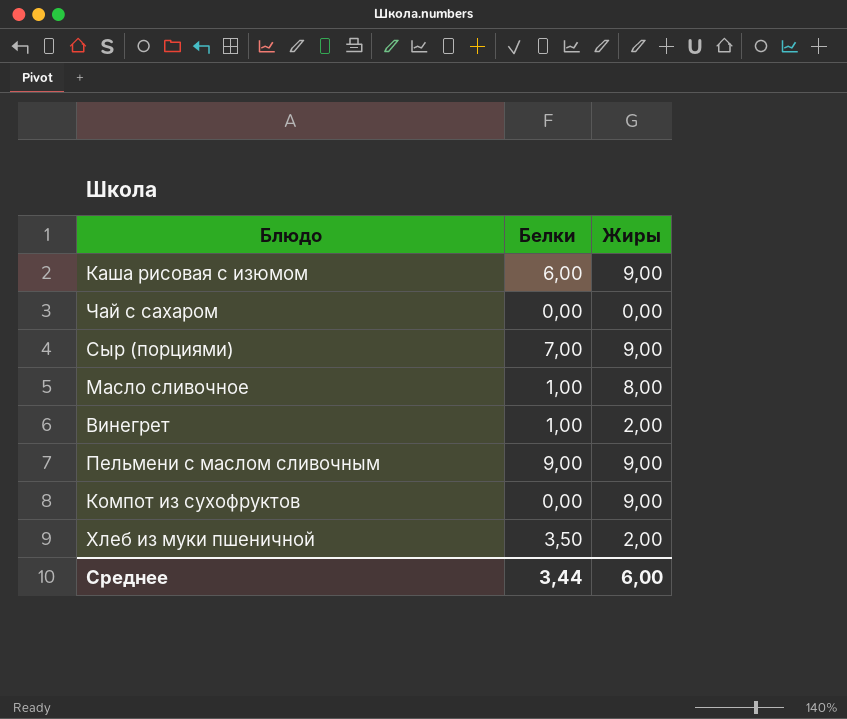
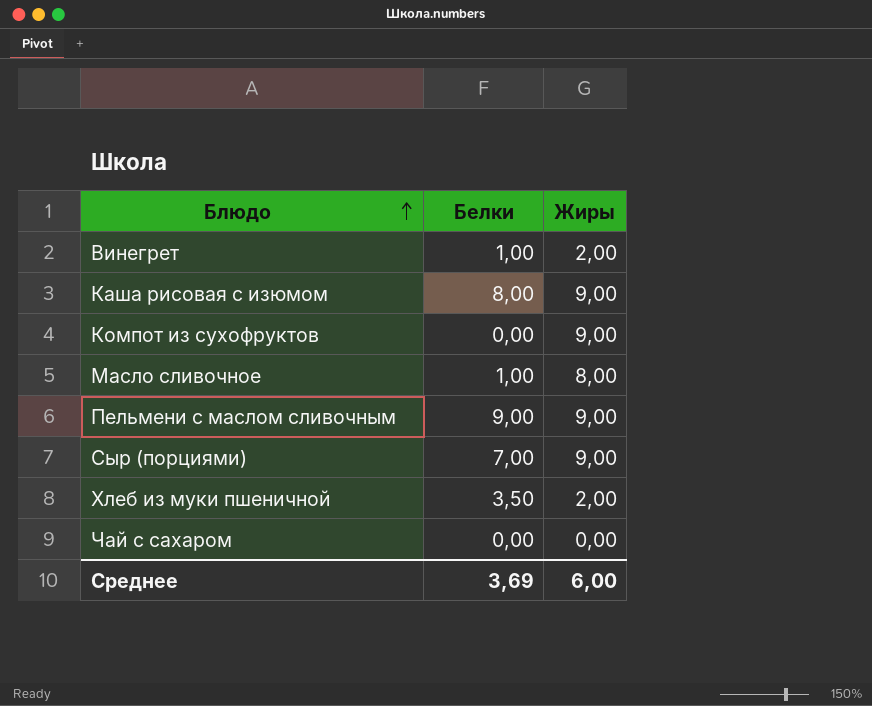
row order: none -> Блюдо ascending
Каша рисовая с изюмом | Белки: 6,00 -> 8,00
Среднее | Белки: 3,44 -> 3,69

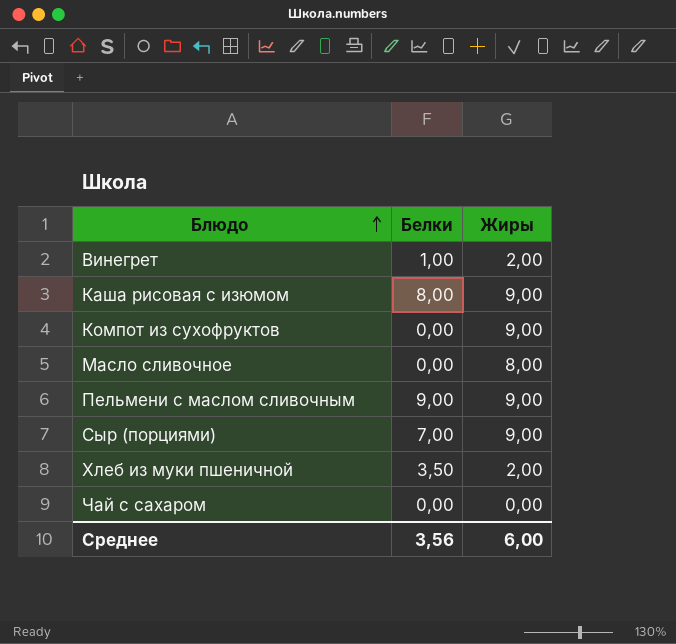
Масло сливочное | Белки: 1,00 -> 0,00
Среднее | Белки: 3,69 -> 3,56

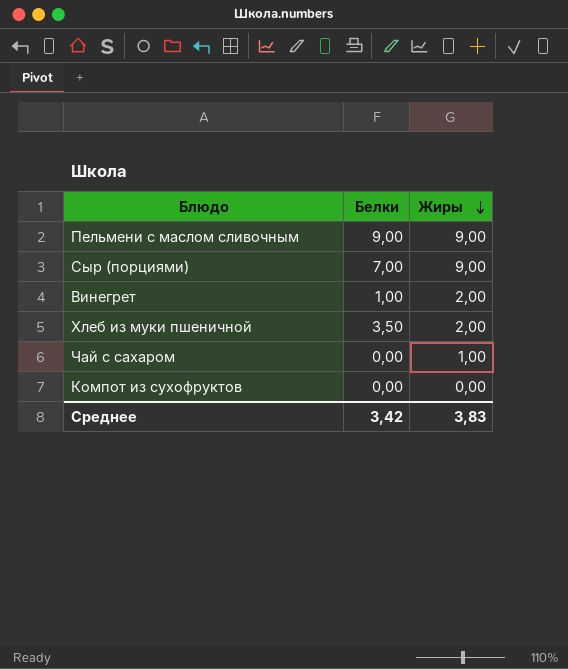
row order: Блюдо ascending -> Жиры descending
row Каша рисовая с изюмом: 8,00 | 9,00 -> none
row Масло сливочное: 0,00 | 8,00 -> none
Чай с сахаром | Жиры: 0,00 -> 1,00
Компот из сухофруктов | Жиры: 9,00 -> 0,00
Среднее | Белки: 3,56 -> 3,42
Среднее | Жиры: 6,00 -> 3,83

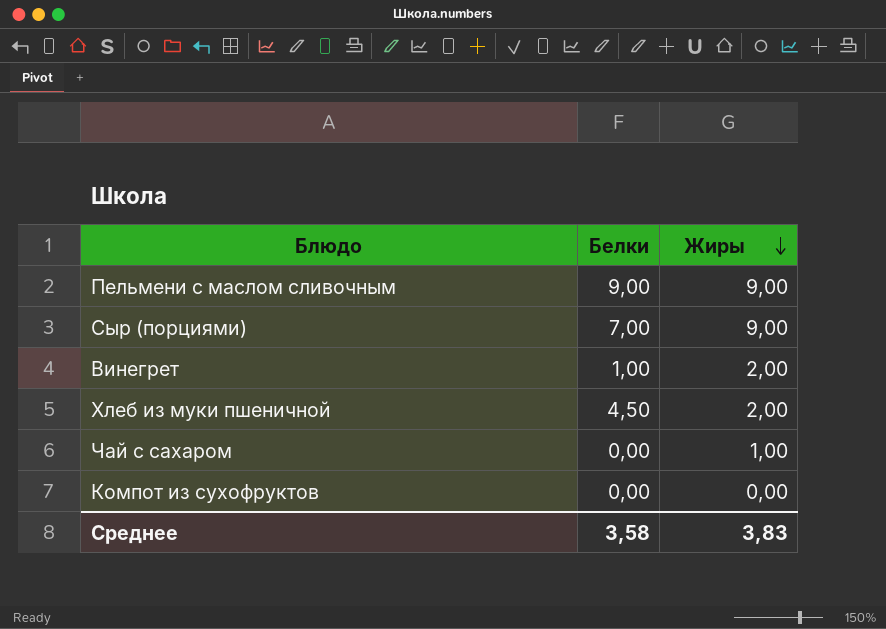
Хлеб из муки пшеничной | Белки: 3,50 -> 4,50
Среднее | Белки: 3,42 -> 3,58

